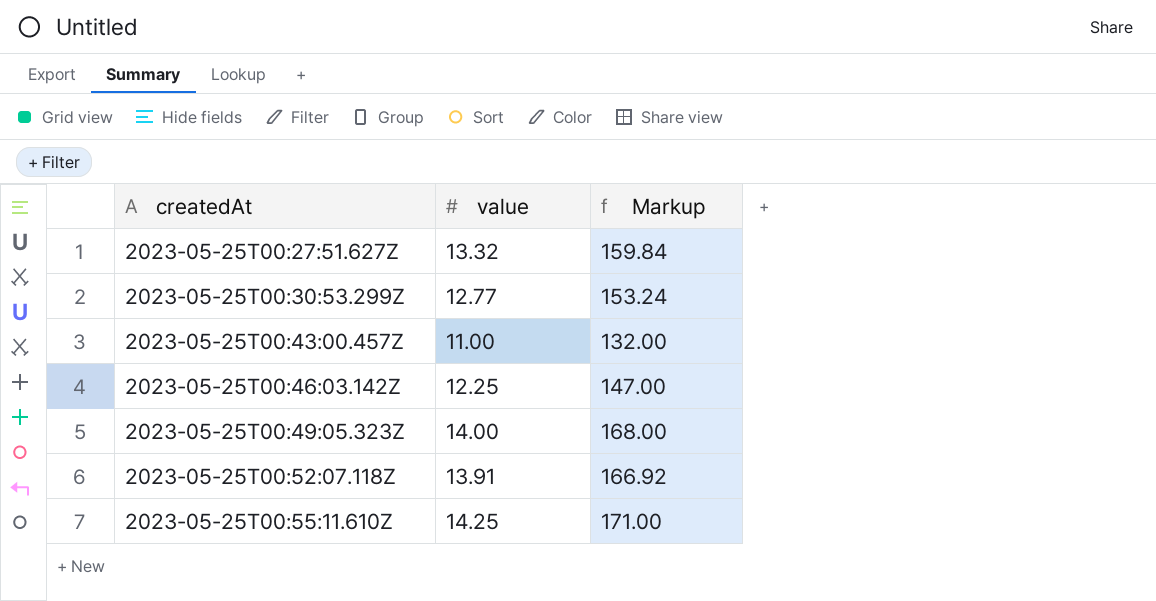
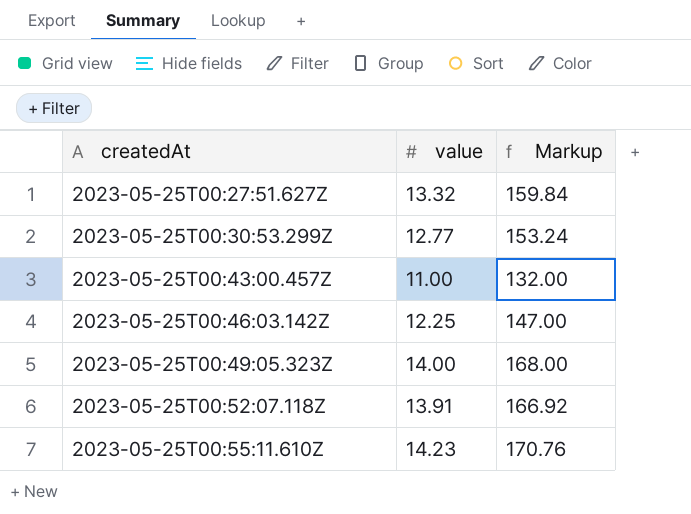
2023-05-25T00:55:11.610Z | value: 14.25 -> 14.23
2023-05-25T00:55:11.610Z | Markup: 171.00 -> 170.76

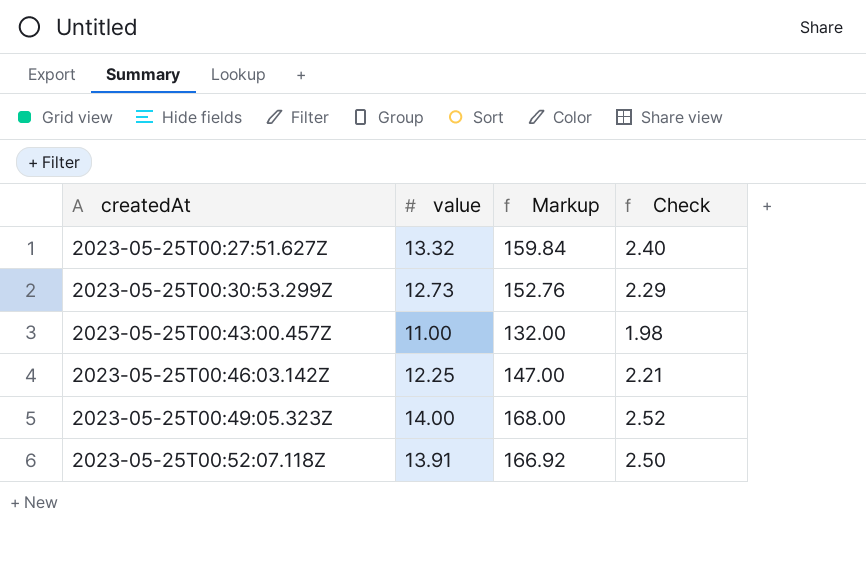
column Check | formula: none -> [value] * 0.18
row 2023-05-25T00:55:11.610Z: 14.23 | 170.76 -> none
2023-05-25T00:30:53.299Z | value: 12.77 -> 12.73
2023-05-25T00:30:53.299Z | Markup: 153.24 -> 152.76

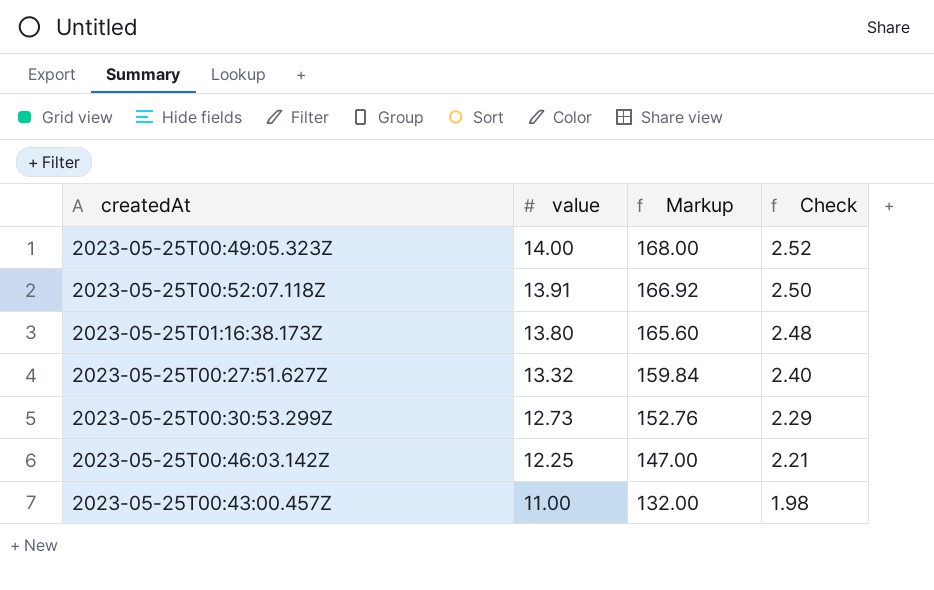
row order: createdAt ascending -> value descending
row 2023-05-25T01:16:38.173Z: none -> 13.80 | 165.60 | 2.48

